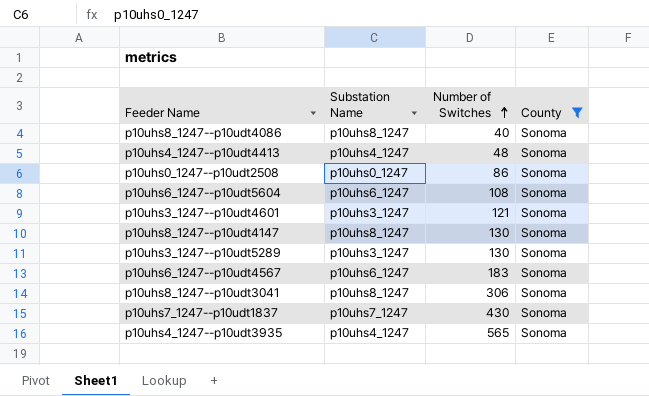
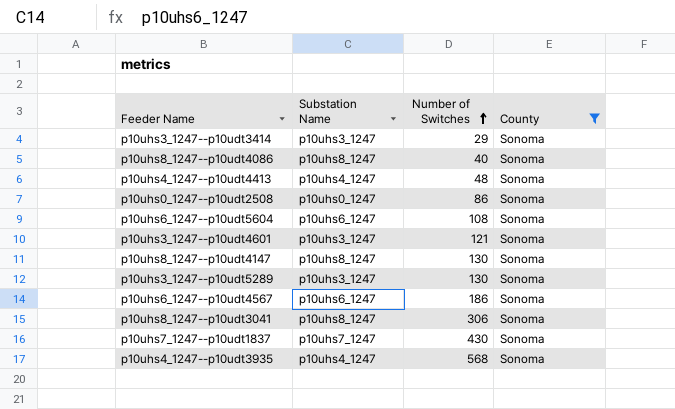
row p10uhs3_1247--p10udt3414: none -> p10uhs3_1247 | 29 | Sonoma
p10uhs6_1247--p10udt4567 | Number of Switches: 183 -> 186
p10uhs4_1247--p10udt3935 | Number of Switches: 565 -> 568

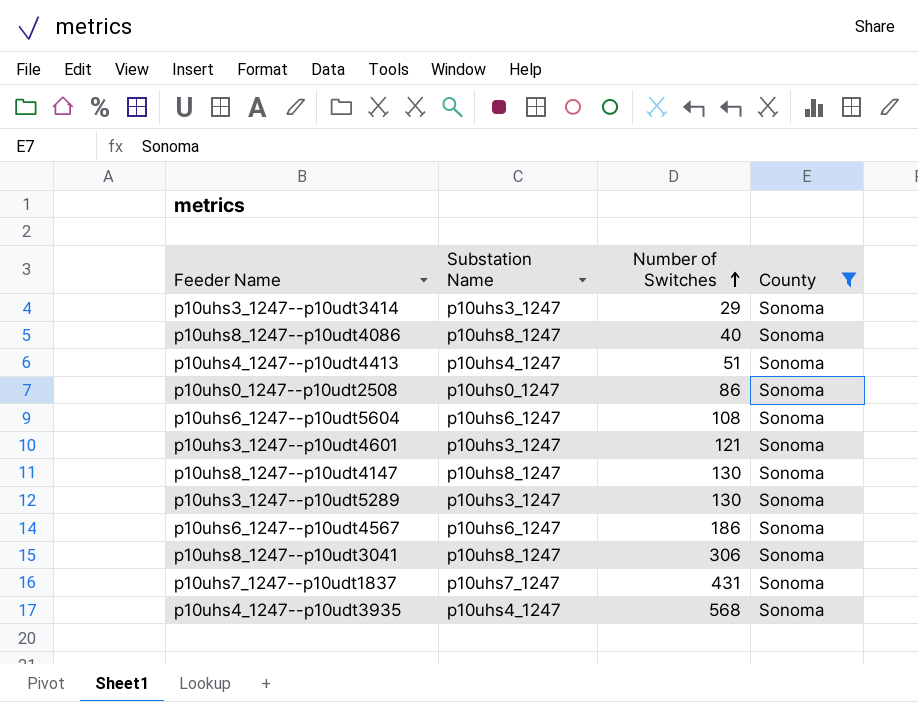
p10uhs4_1247--p10udt4413 | Number of Switches: 48 -> 51
p10uhs7_1247--p10udt1837 | Number of Switches: 430 -> 431

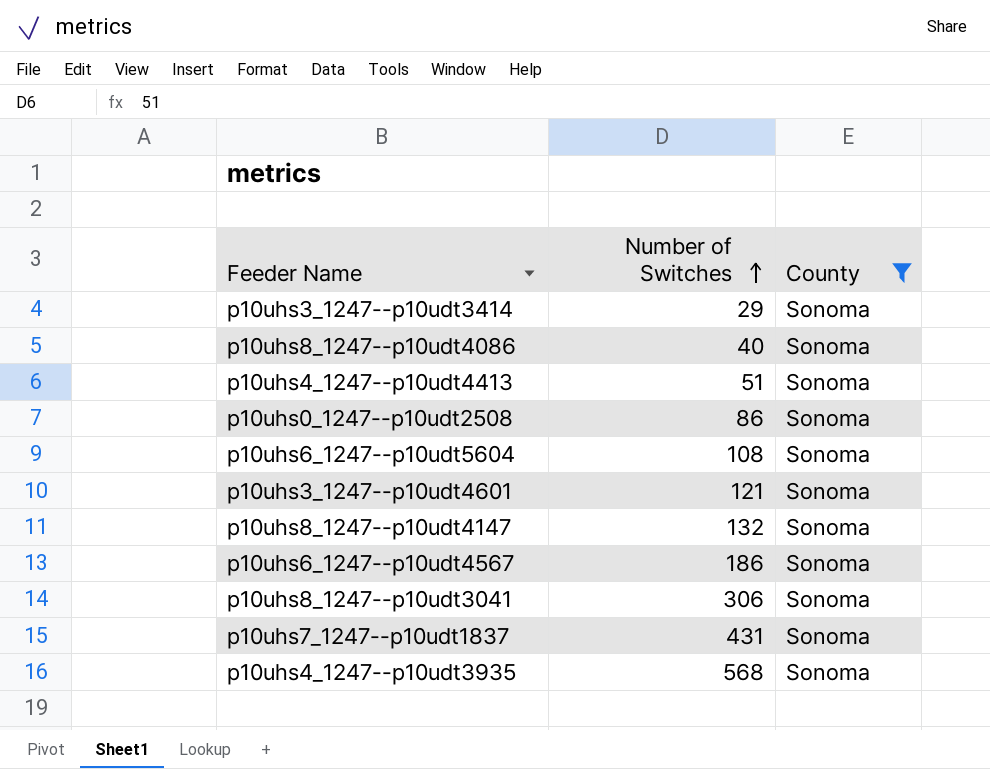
column Substation Name | position: 2 -> none
row p10uhs3_1247--p10udt5289: p10uhs3_1247 | 130 | Sonoma -> none
p10uhs8_1247--p10udt4147 | Number of Switches: 130 -> 132

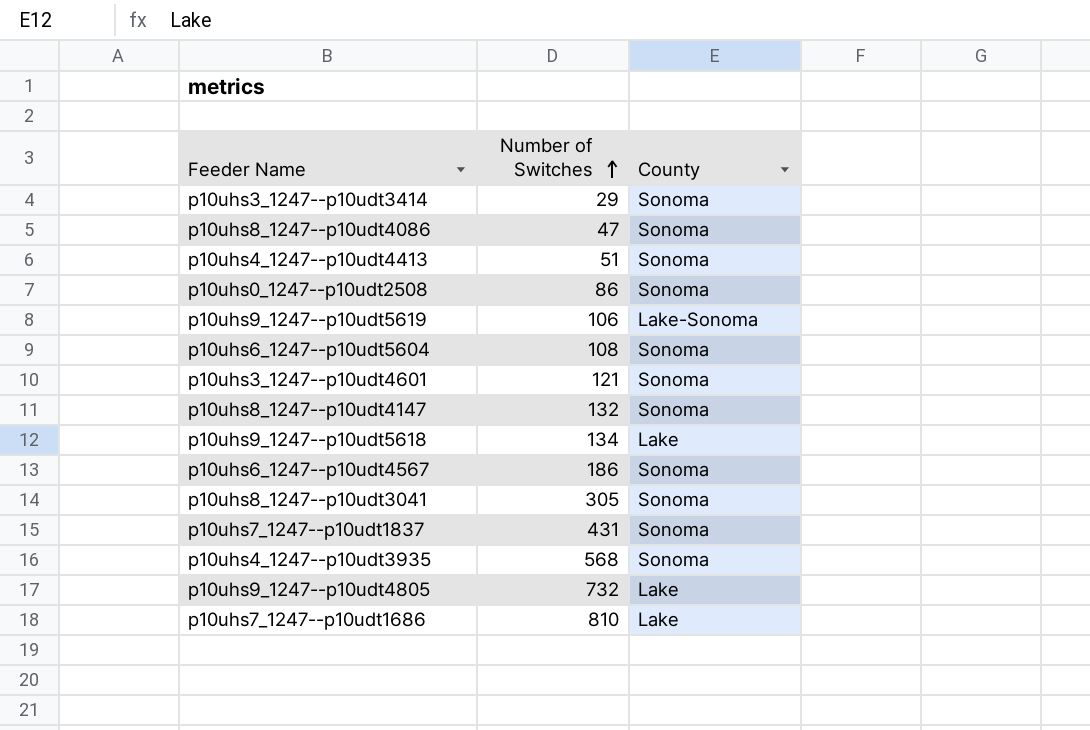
filter: County = Sonoma -> none
p10uhs8_1247--p10udt4086 | Number of Switches: 40 -> 47
p10uhs8_1247--p10udt3041 | Number of Switches: 306 -> 305

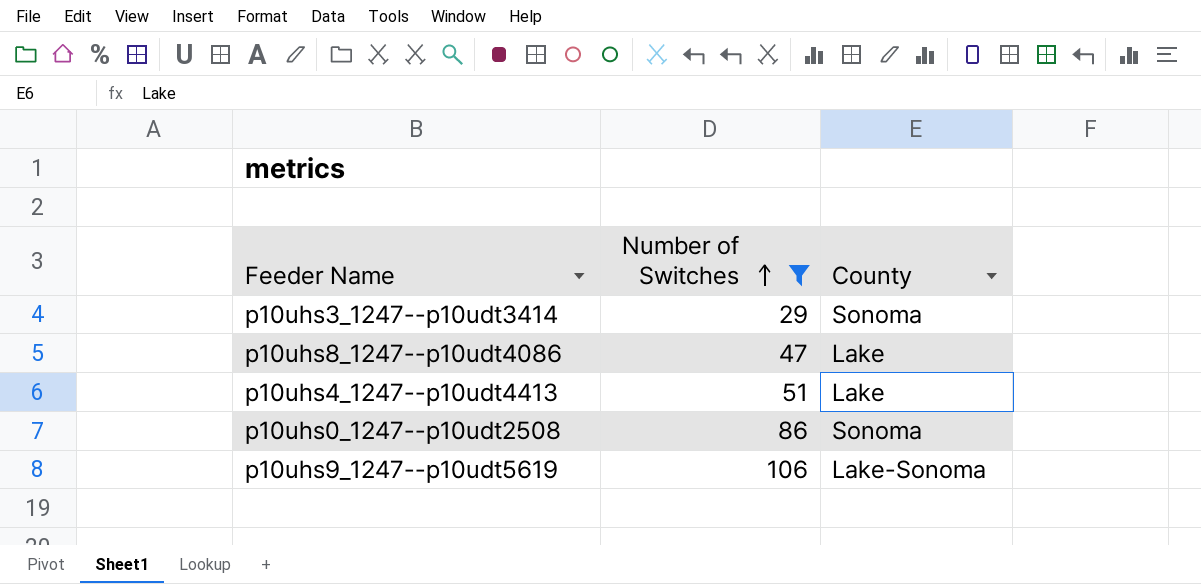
filter: none -> Number of Switches <= 106
p10uhs8_1247--p10udt4086 | County: Sonoma -> Lake
p10uhs4_1247--p10udt4413 | County: Sonoma -> Lake

